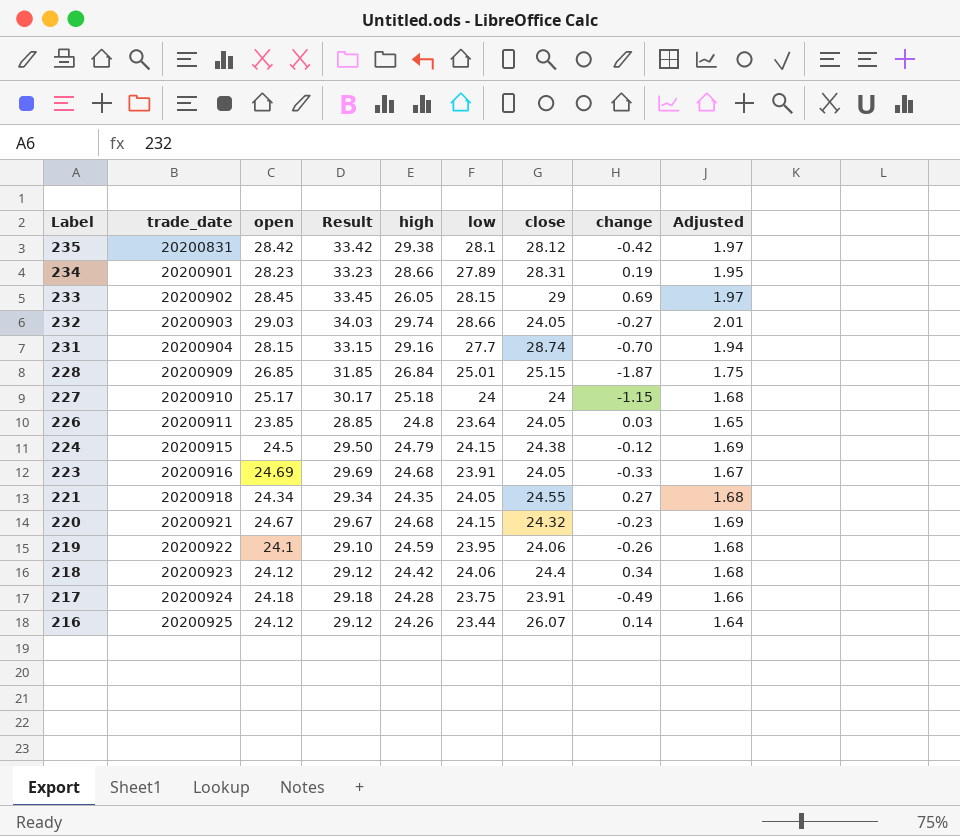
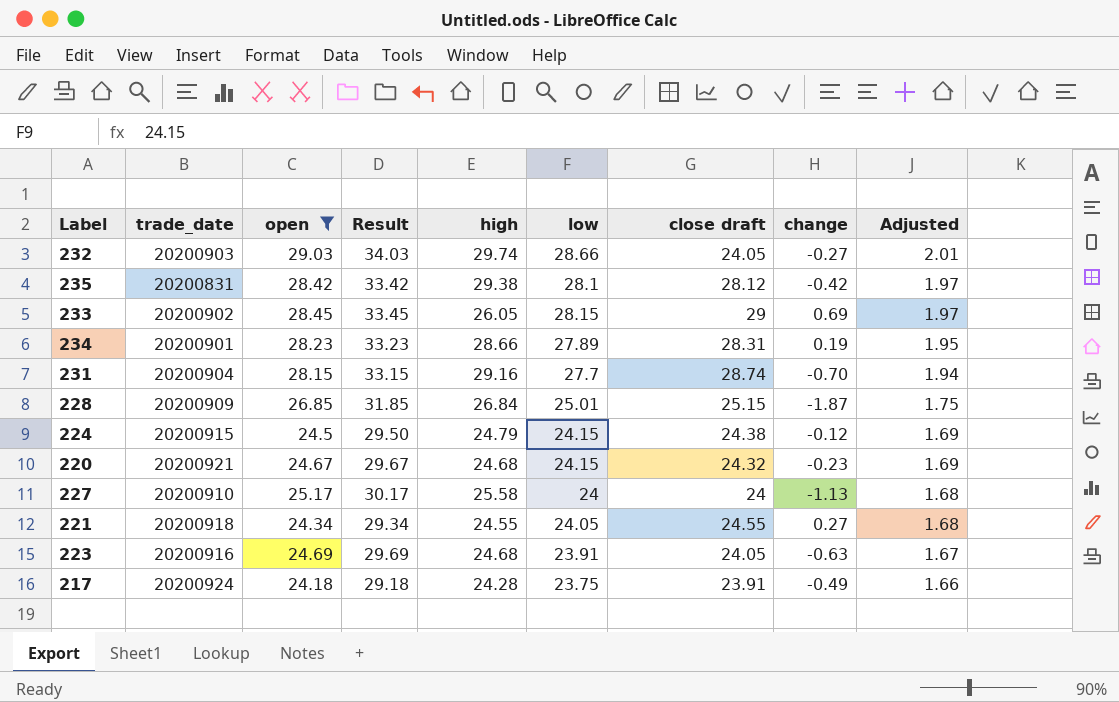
filter: none -> open >= 24.18
row order: Label descending -> Adjusted descending
column name: close -> close draft
227 | high: 25.18 -> 25.58
227 | change: -1.15 -> -1.13
221 | high: 24.35 -> 24.55
223 | change: -0.33 -> -0.63

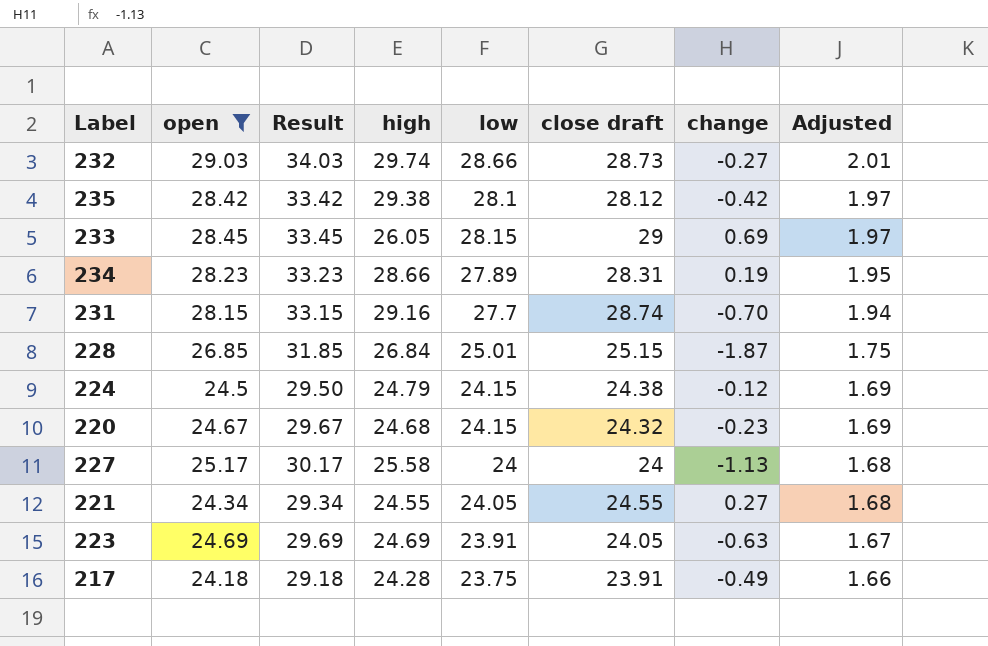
column trade_date | position: 2 -> none
232 | close draft: 24.05 -> 28.73
223 | high: 24.68 -> 24.69

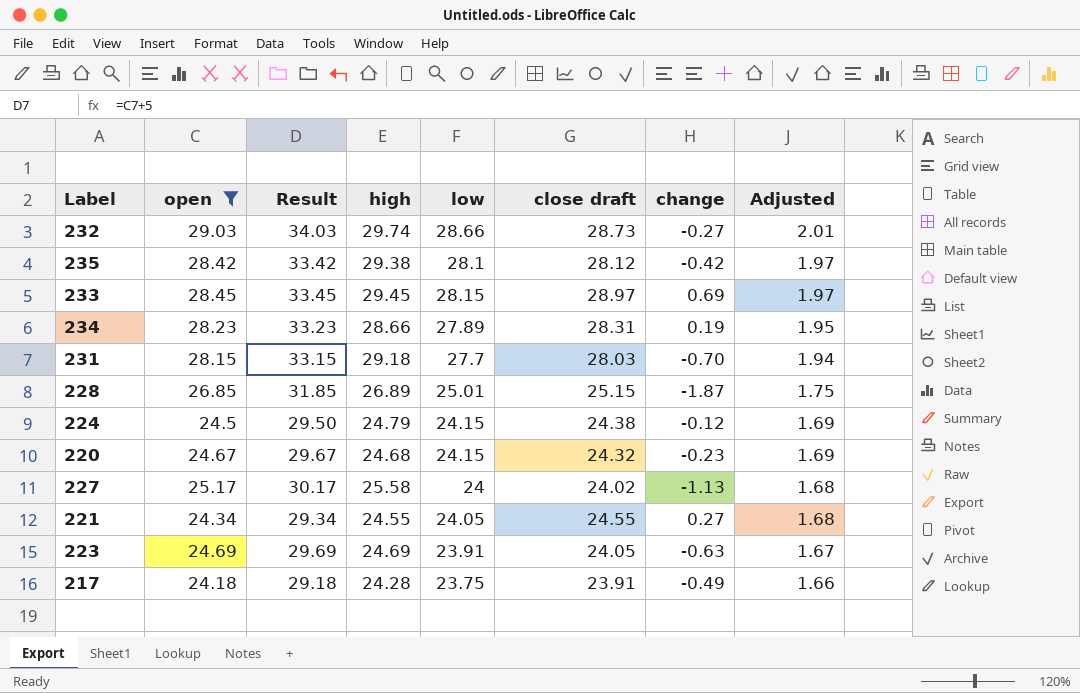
233 | high: 26.05 -> 29.45
233 | close draft: 29 -> 28.97
231 | high: 29.16 -> 29.18
231 | close draft: 28.74 -> 28.03
228 | high: 26.84 -> 26.89
227 | close draft: 24 -> 24.02

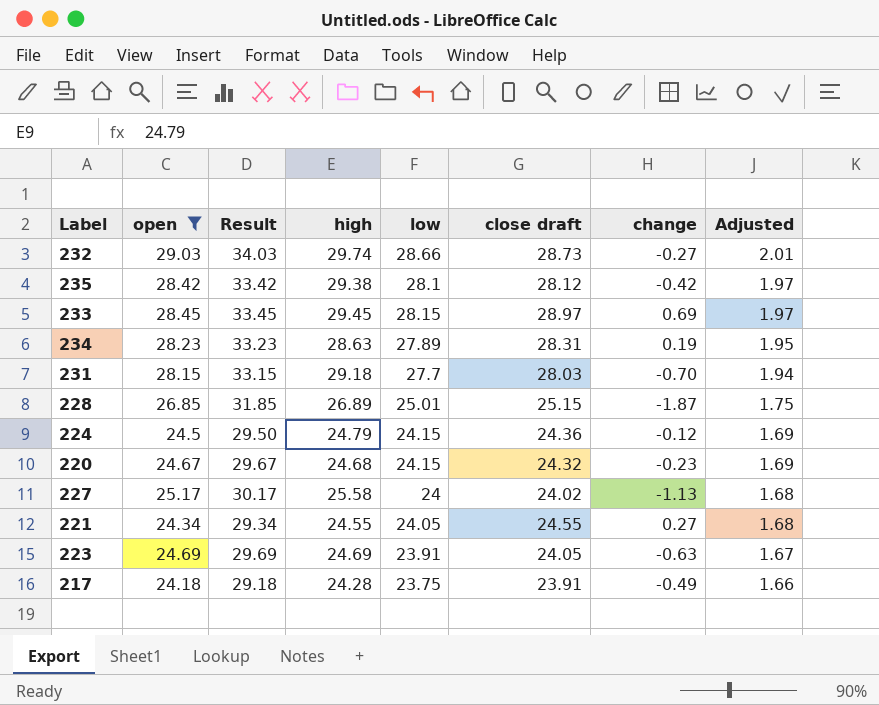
234 | high: 28.66 -> 28.63
224 | close draft: 24.38 -> 24.36

